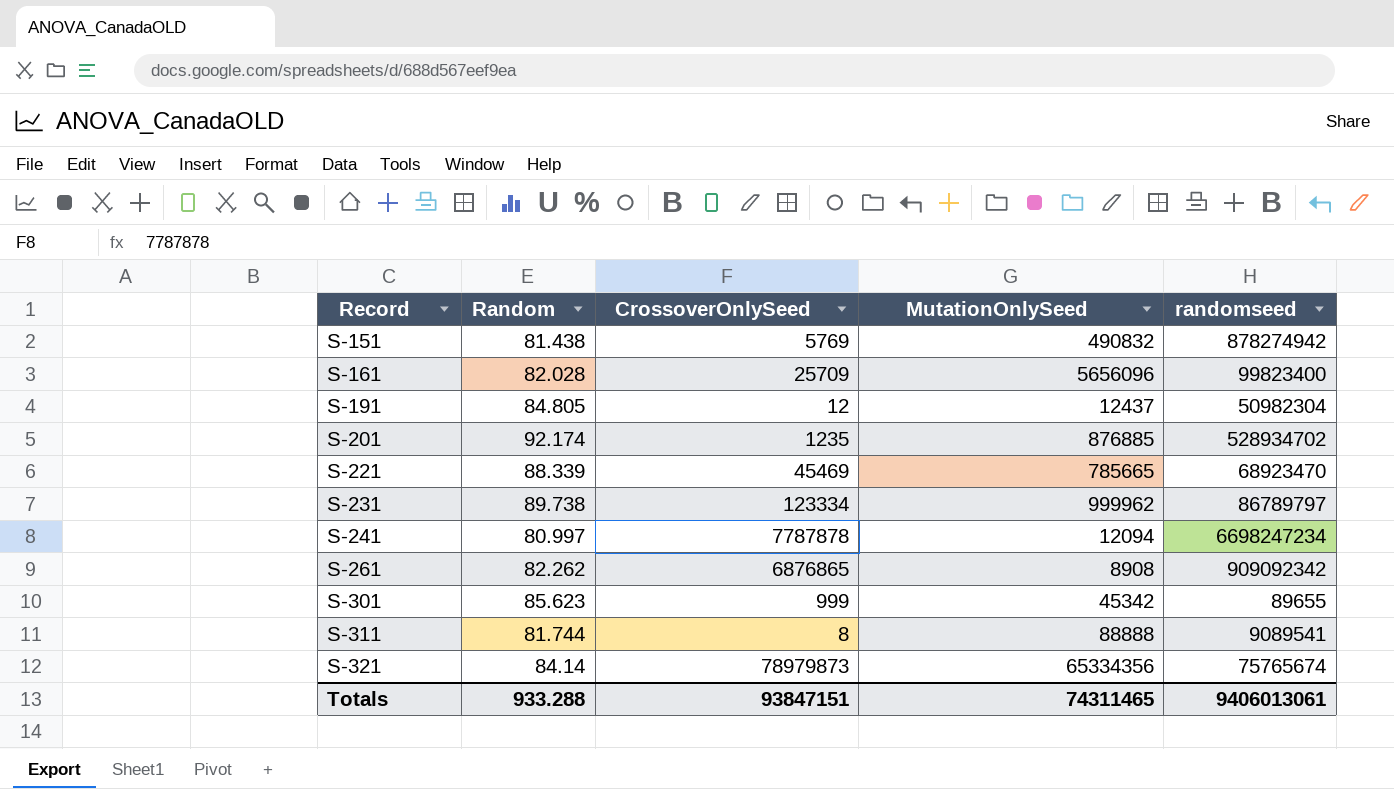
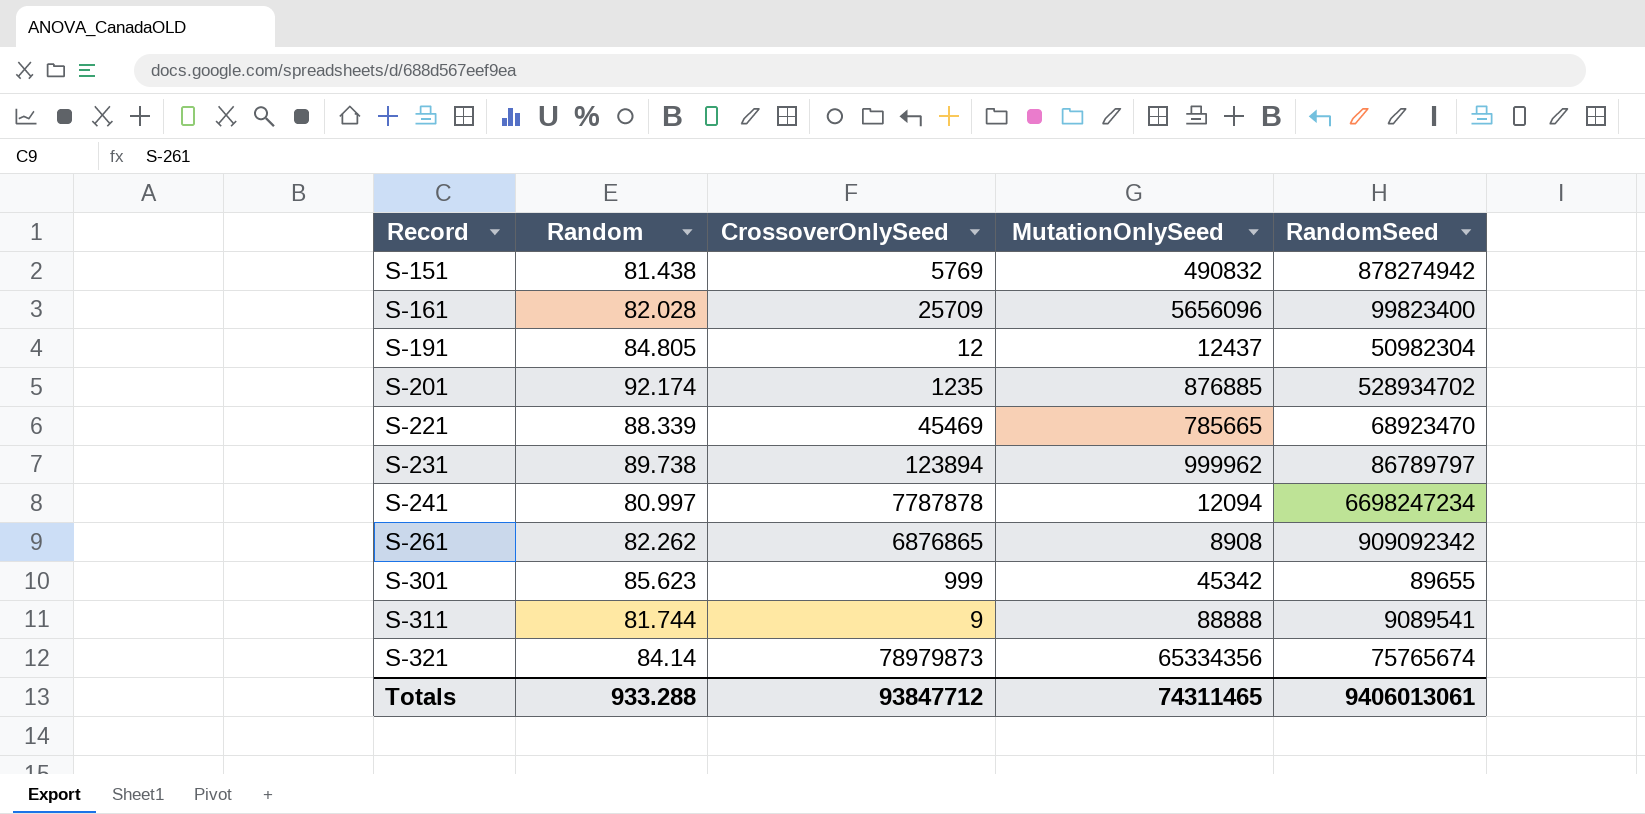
column name: randomseed -> RandomSeed
S-231 | CrossoverOnlySeed: 123334 -> 123894
S-311 | CrossoverOnlySeed: 8 -> 9
Totals | CrossoverOnlySeed: 93847151 -> 93847712

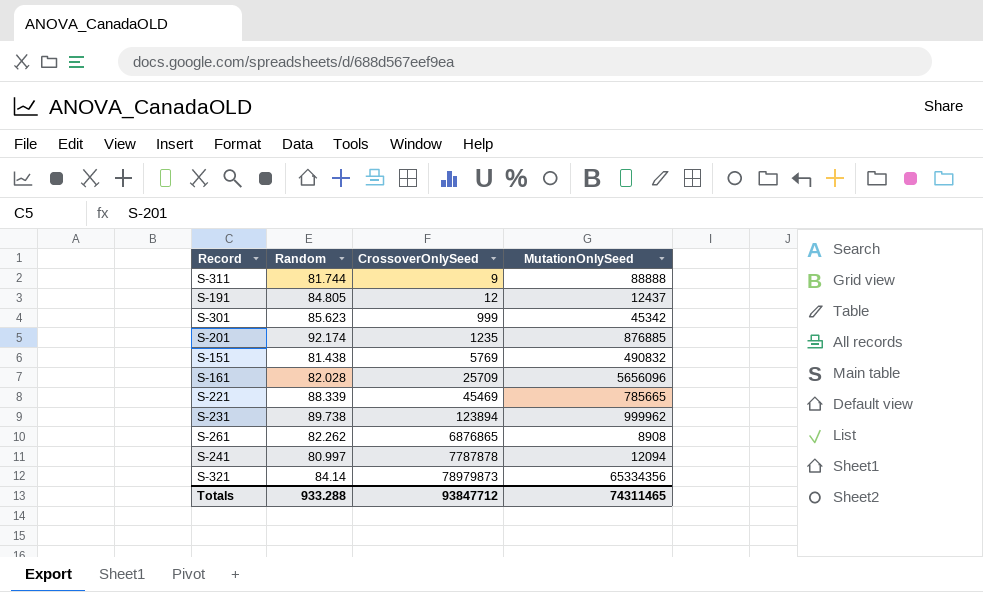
row order: Record ascending -> CrossoverOnlySeed ascending
column RandomSeed | position: 5 -> none

